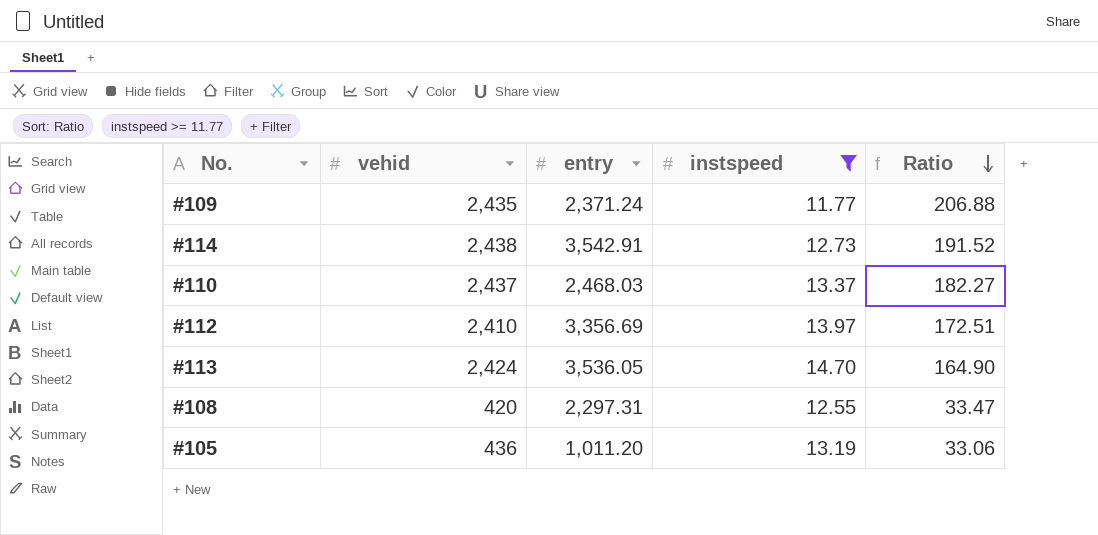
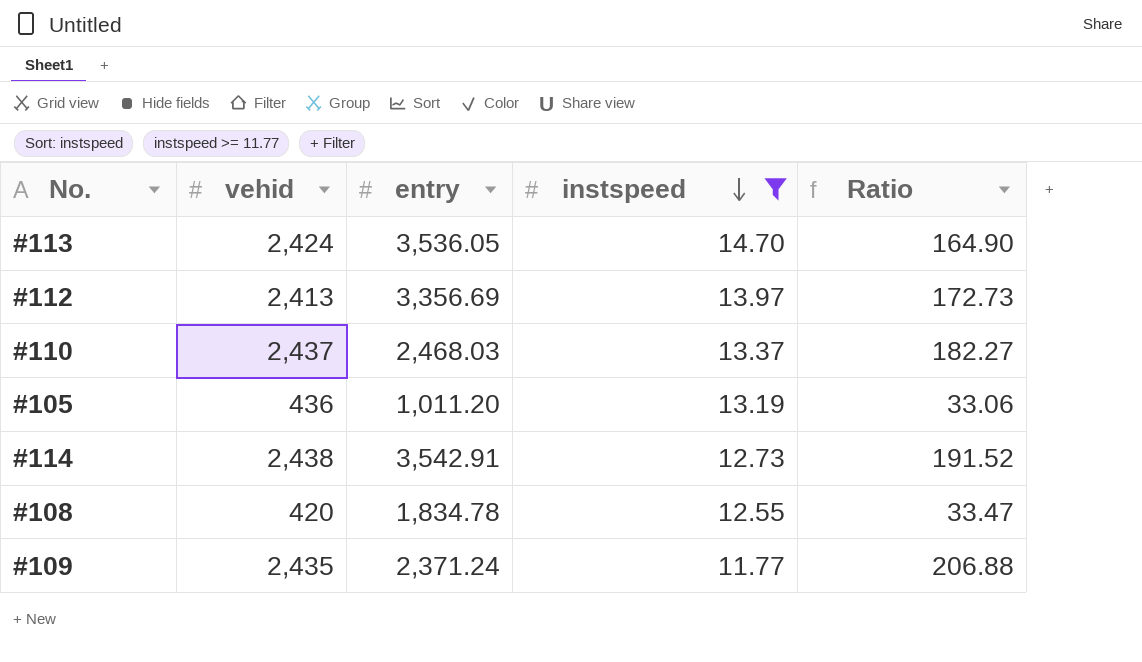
row order: Ratio descending -> instspeed descending
#112 | vehid: 2,410 -> 2,413
#112 | Ratio: 172.51 -> 172.73
#108 | entry: 2,297.31 -> 1,834.78

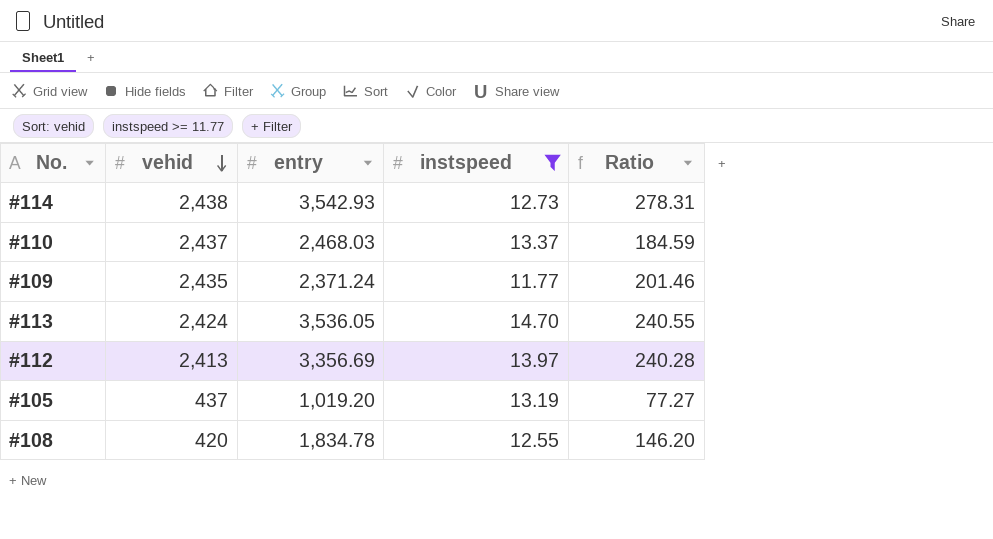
row order: instspeed descending -> vehid descending
column Ratio | formula: [vehid] / [instspeed] -> [entry] / [instspeed]
#114 | entry: 3,542.91 -> 3,542.93
#105 | vehid: 436 -> 437
#105 | entry: 1,011.20 -> 1,019.20

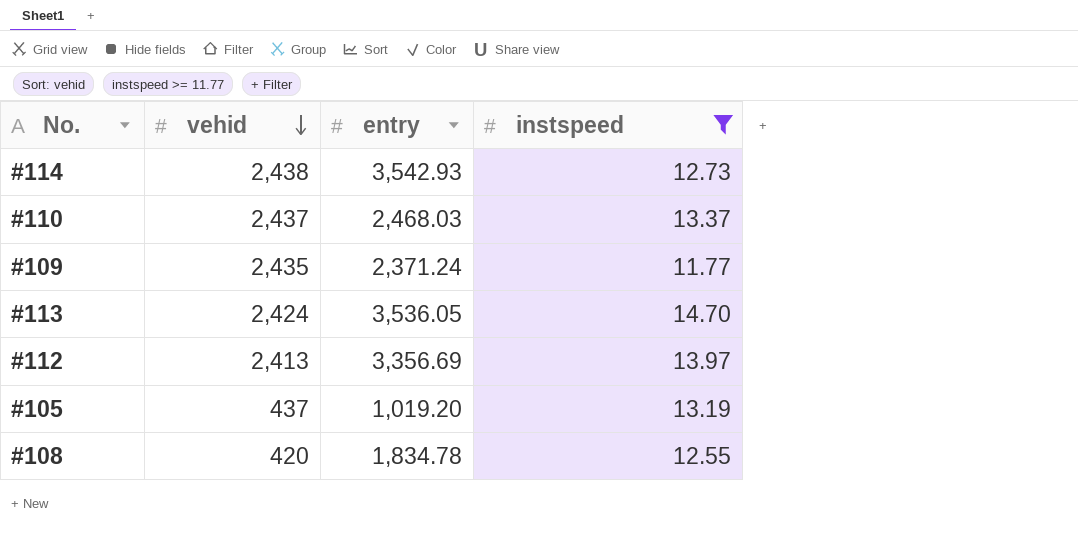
column Ratio | formula: [entry] / [instspeed] -> none

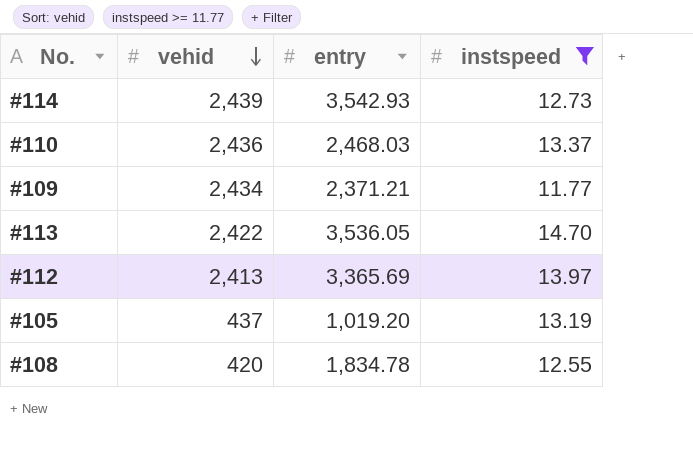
#114 | vehid: 2,438 -> 2,439
#110 | vehid: 2,437 -> 2,436
#109 | vehid: 2,435 -> 2,434
#109 | entry: 2,371.24 -> 2,371.21
#113 | vehid: 2,424 -> 2,422
#112 | entry: 3,356.69 -> 3,365.69

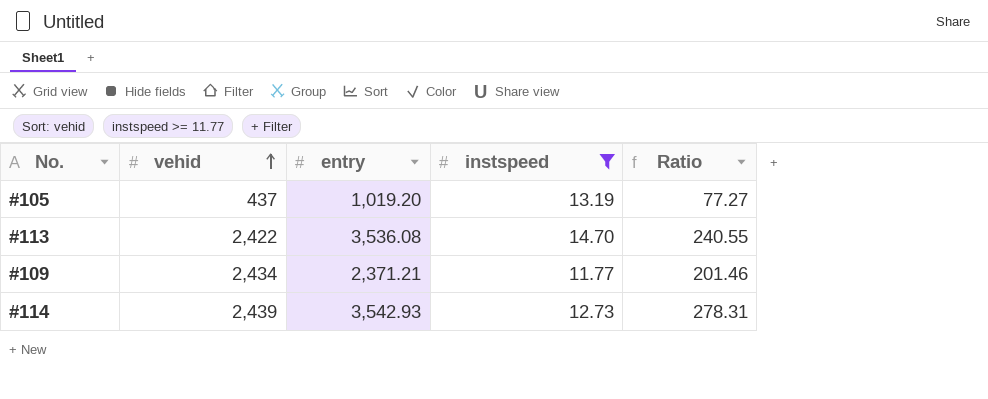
row order: vehid descending -> vehid ascending
column Ratio | formula: none -> [entry] / [instspeed]
row #110: 2,436 | 2,468.03 | 13.37 -> none
row #112: 2,413 | 3,365.69 | 13.97 -> none
row #108: 420 | 1,834.78 | 12.55 -> none
#113 | entry: 3,536.05 -> 3,536.08

